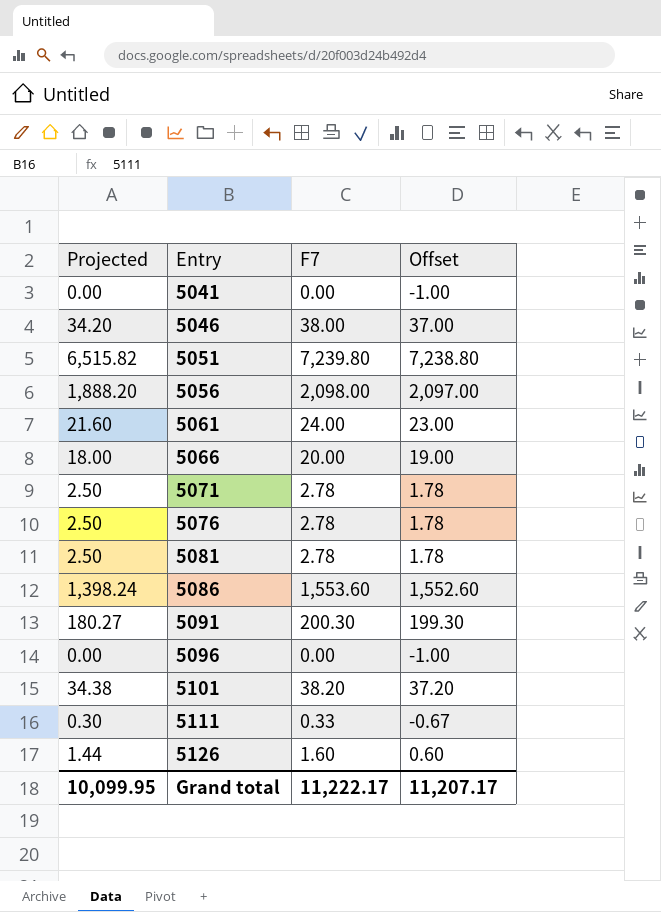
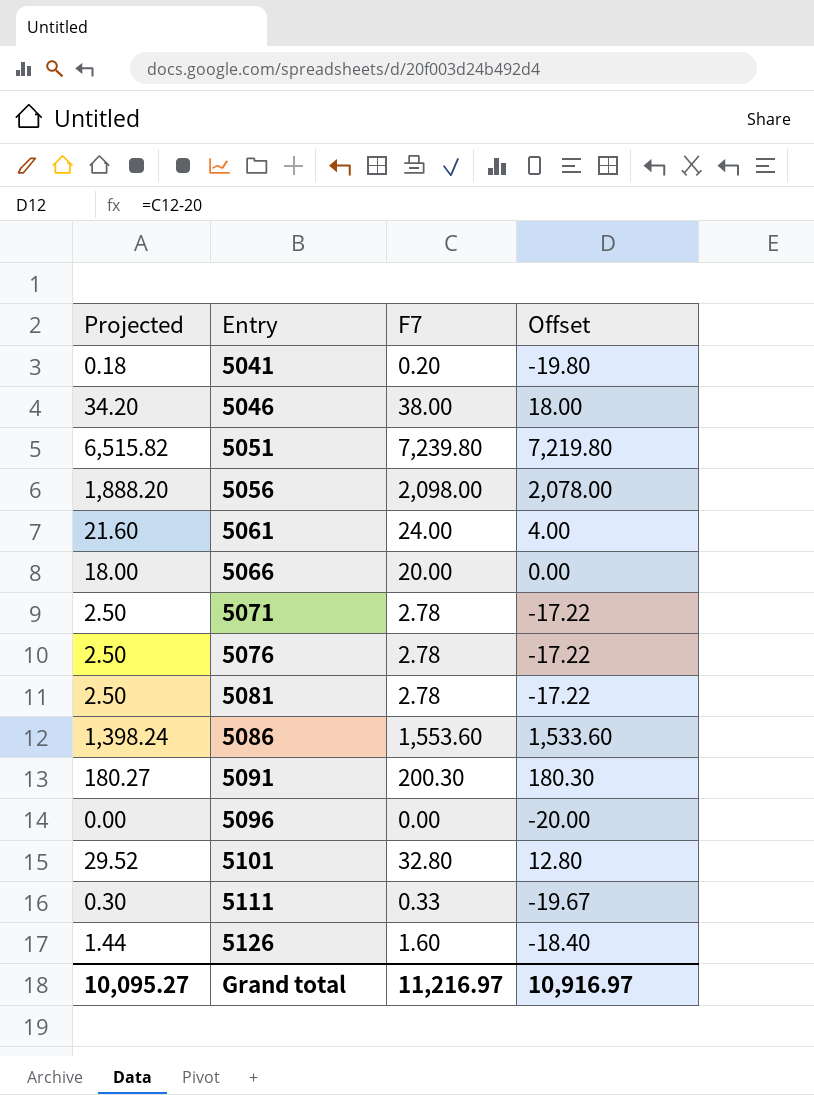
column Offset | formula: [F7] - 1 -> [F7] - 20
5041 | Projected: 0.00 -> 0.18
5041 | F7: 0.00 -> 0.20
5101 | Projected: 34.38 -> 29.52
5101 | F7: 38.20 -> 32.80
Grand total | Projected: 10,099.95 -> 10,095.27
Grand total | F7: 11,222.17 -> 11,216.97
Grand total | Offset: 11,207.17 -> 10,916.97

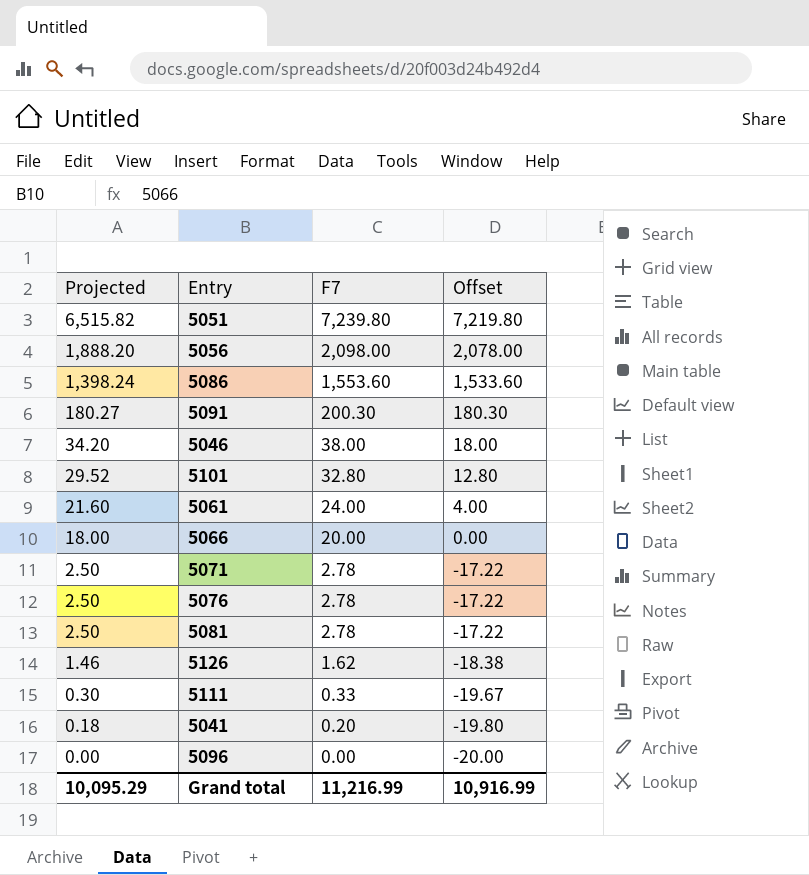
row order: Entry ascending -> Projected descending
5126 | Projected: 1.44 -> 1.46
5126 | F7: 1.60 -> 1.62
5126 | Offset: -18.40 -> -18.38
Grand total | Projected: 10,095.27 -> 10,095.29
Grand total | F7: 11,216.97 -> 11,216.99
Grand total | Offset: 10,916.97 -> 10,916.99

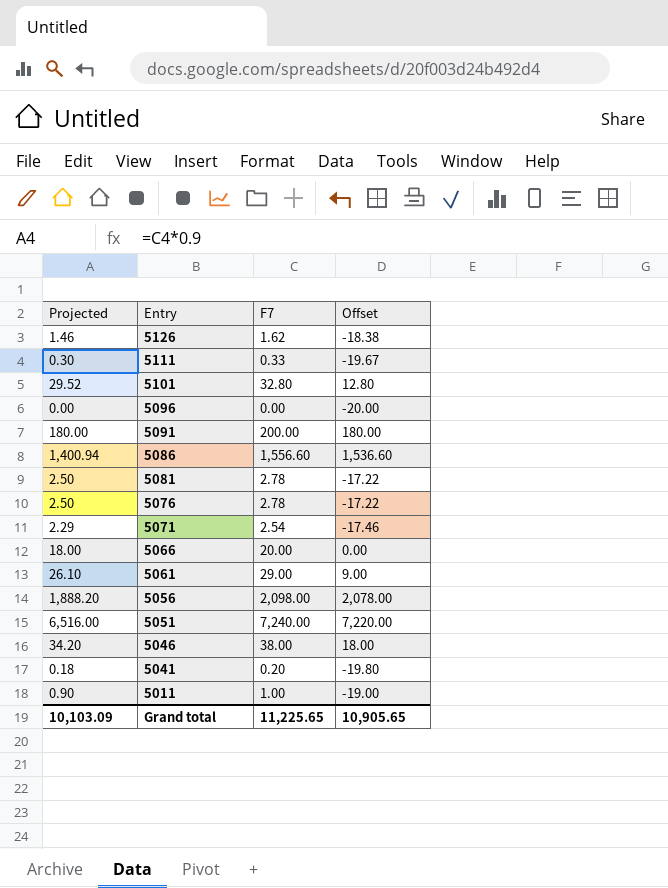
row order: Projected descending -> Entry descending
5091 | Projected: 180.27 -> 180.00
5091 | F7: 200.30 -> 200.00
5091 | Offset: 180.30 -> 180.00
5086 | Projected: 1,398.24 -> 1,400.94
5086 | F7: 1,553.60 -> 1,556.60
5086 | Offset: 1,533.60 -> 1,536.60
5071 | Projected: 2.50 -> 2.29
5071 | F7: 2.78 -> 2.54
5071 | Offset: -17.22 -> -17.46
5061 | Projected: 21.60 -> 26.10
5061 | F7: 24.00 -> 29.00
5061 | Offset: 4.00 -> 9.00
5051 | Projected: 6,515.82 -> 6,516.00
5051 | F7: 7,239.80 -> 7,240.00
5051 | Offset: 7,219.80 -> 7,220.00
row 5011: none -> 0.90 | 1.00 | -19.00
Grand total | Projected: 10,095.29 -> 10,103.09
Grand total | F7: 11,216.99 -> 11,225.65
Grand total | Offset: 10,916.99 -> 10,905.65

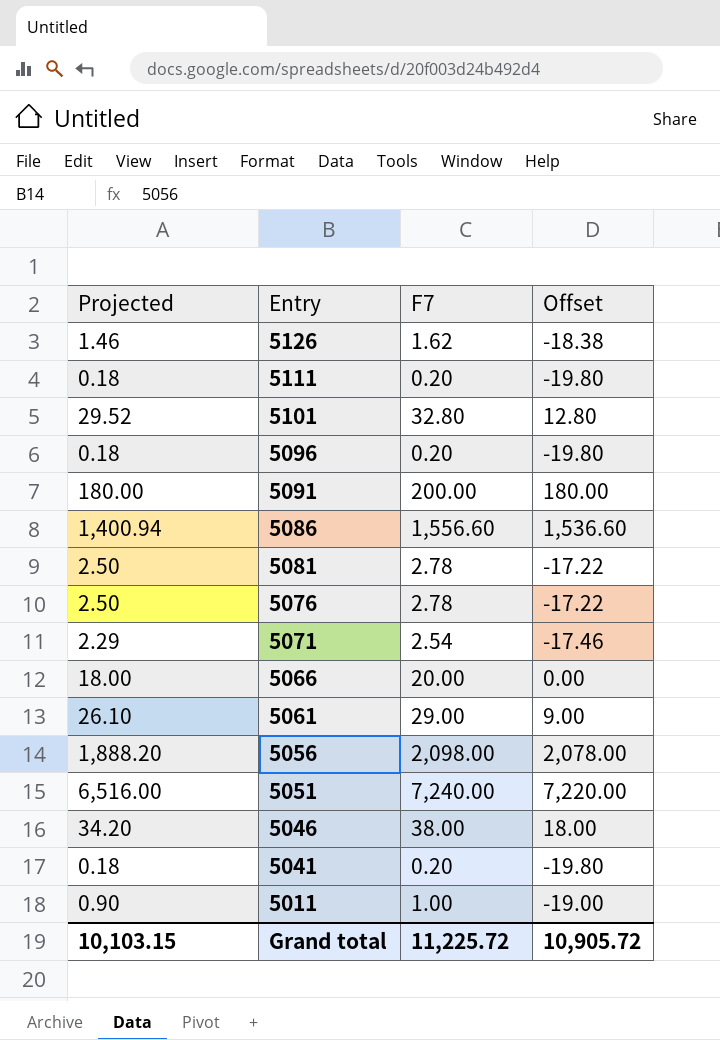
5111 | Projected: 0.30 -> 0.18
5111 | F7: 0.33 -> 0.20
5111 | Offset: -19.67 -> -19.80
5096 | Projected: 0.00 -> 0.18
5096 | F7: 0.00 -> 0.20
5096 | Offset: -20.00 -> -19.80
Grand total | Projected: 10,103.09 -> 10,103.15
Grand total | F7: 11,225.65 -> 11,225.72
Grand total | Offset: 10,905.65 -> 10,905.72

